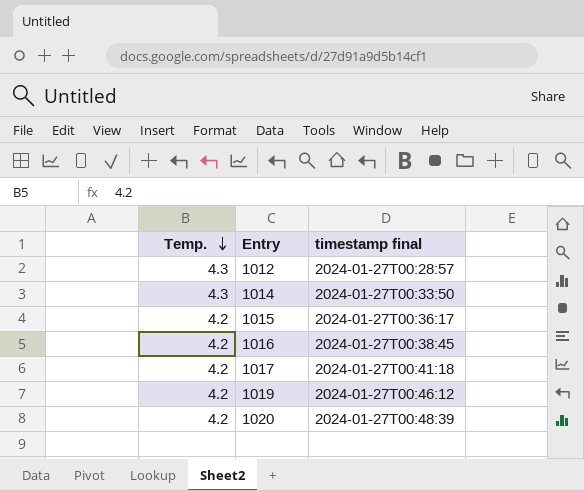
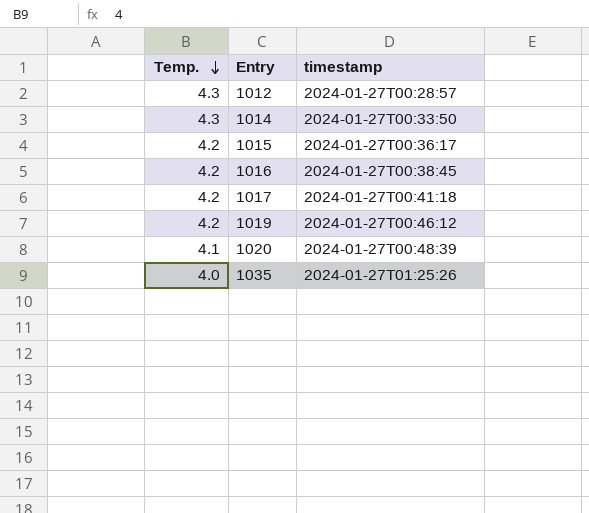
column name: timestamp final -> timestamp
1020 | Temp.: 4.2 -> 4.1
row 1035: none -> 4.0 | 2024-01-27T01:25:26

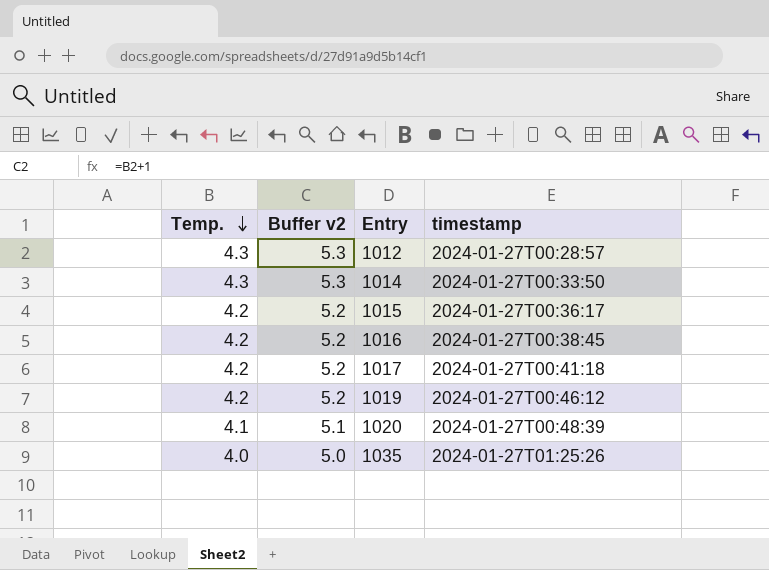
column Buffer v2 | formula: none -> [Temp.] + 1

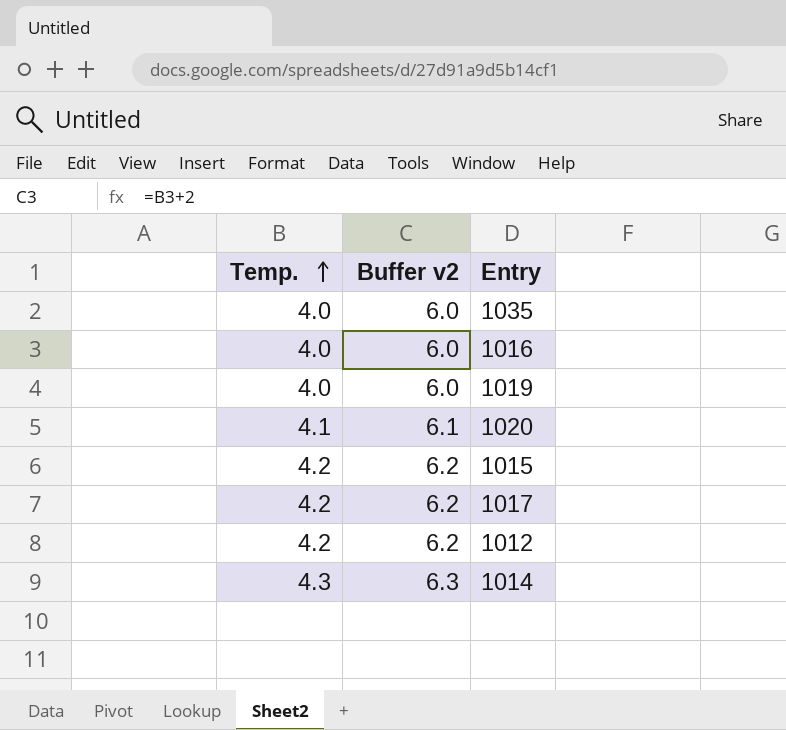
row order: Temp. descending -> Temp. ascending
column timestamp | position: 4 -> none
column Buffer v2 | formula: [Temp.] + 1 -> [Temp.] + 2
1016 | Temp.: 4.2 -> 4.0
1019 | Temp.: 4.2 -> 4.0
1012 | Temp.: 4.3 -> 4.2

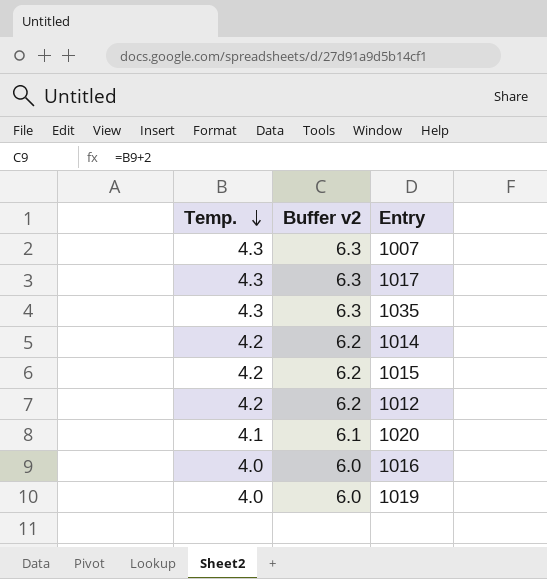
row order: Temp. ascending -> Temp. descending
row 1007: none -> 4.3 | 6.3
1017 | Temp.: 4.2 -> 4.3
1017 | Buffer v2: 6.2 -> 6.3
1035 | Temp.: 4.0 -> 4.3
1035 | Buffer v2: 6.0 -> 6.3
1014 | Temp.: 4.3 -> 4.2
1014 | Buffer v2: 6.3 -> 6.2

